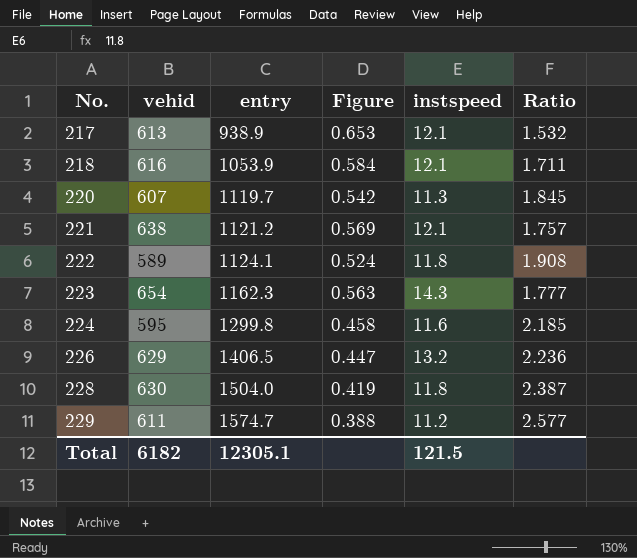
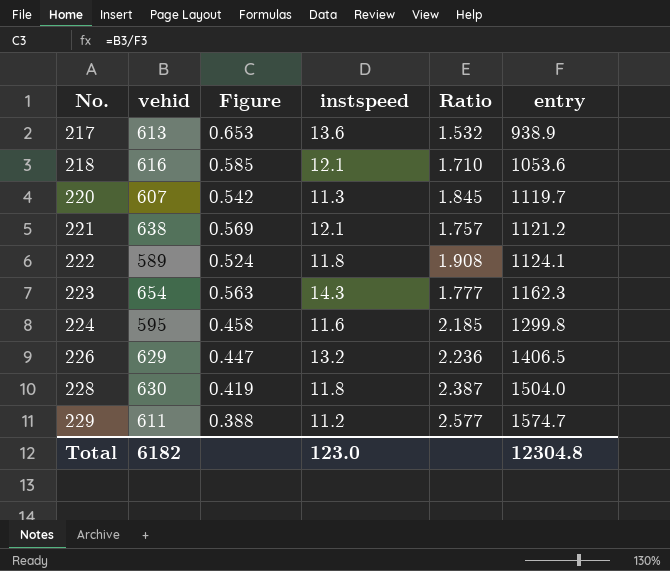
column entry | position: 3 -> 6
217 | instspeed: 12.1 -> 13.6
218 | Figure: 0.584 -> 0.585
218 | Ratio: 1.711 -> 1.710
218 | entry: 1053.9 -> 1053.6
Total | instspeed: 121.5 -> 123.0
Total | entry: 12305.1 -> 12304.8

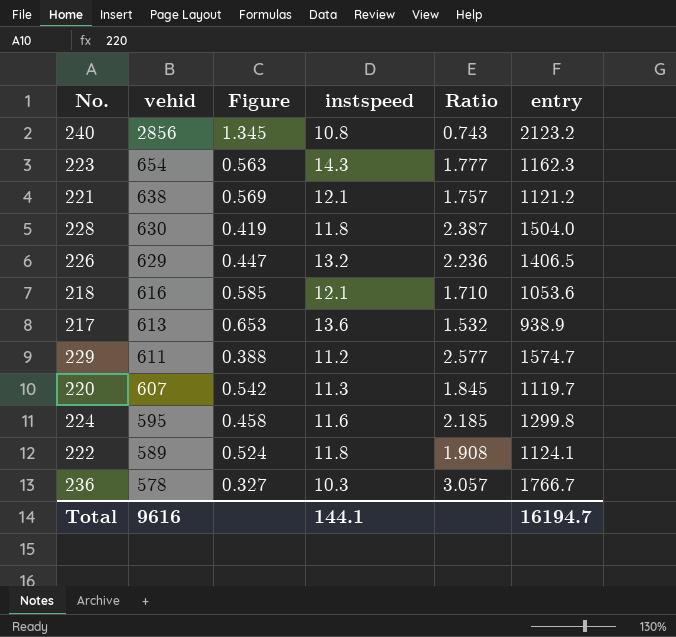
row order: No. ascending -> vehid descending
row 240: none -> 2856 | 1.345 | 10.8 | 0.743 | 2123.2
row 236: none -> 578 | 0.327 | 10.3 | 3.057 | 1766.7
Total | vehid: 6182 -> 9616
Total | instspeed: 123.0 -> 144.1
Total | entry: 12304.8 -> 16194.7

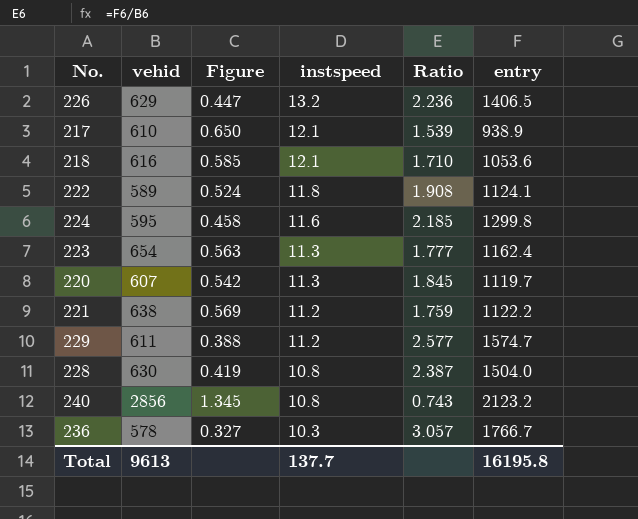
row order: vehid descending -> instspeed descending
217 | vehid: 613 -> 610
217 | Figure: 0.653 -> 0.650
217 | instspeed: 13.6 -> 12.1
217 | Ratio: 1.532 -> 1.539
223 | instspeed: 14.3 -> 11.3
223 | entry: 1162.3 -> 1162.4
221 | instspeed: 12.1 -> 11.2
221 | Ratio: 1.757 -> 1.759
221 | entry: 1121.2 -> 1122.2
228 | instspeed: 11.8 -> 10.8
Total | vehid: 9616 -> 9613
Total | instspeed: 144.1 -> 137.7
Total | entry: 16194.7 -> 16195.8

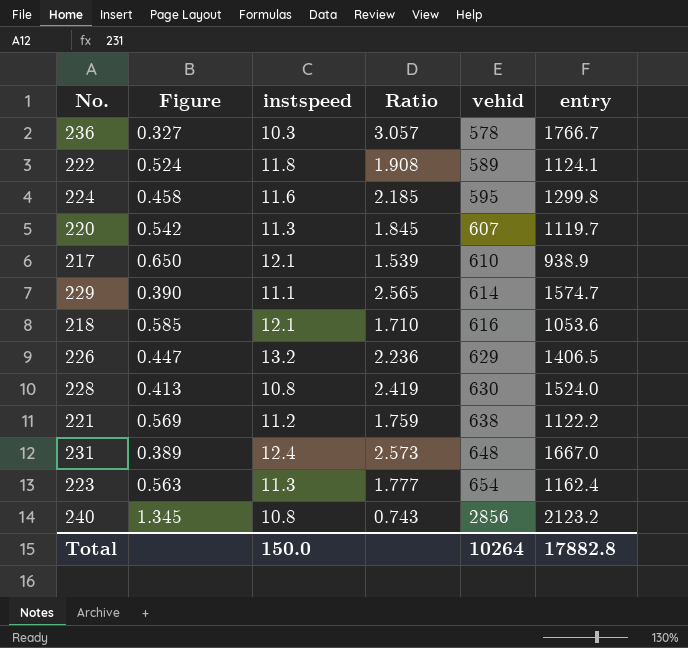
row order: instspeed descending -> vehid ascending
column vehid | position: 2 -> 5
229 | Figure: 0.388 -> 0.390
229 | instspeed: 11.2 -> 11.1
229 | Ratio: 2.577 -> 2.565
229 | vehid: 611 -> 614
228 | Figure: 0.419 -> 0.413
228 | Ratio: 2.387 -> 2.419
228 | entry: 1504.0 -> 1524.0
row 231: none -> 0.389 | 12.4 | 2.573 | 648 | 1667.0
Total | instspeed: 137.7 -> 150.0
Total | vehid: 9613 -> 10264
Total | entry: 16195.8 -> 17882.8

